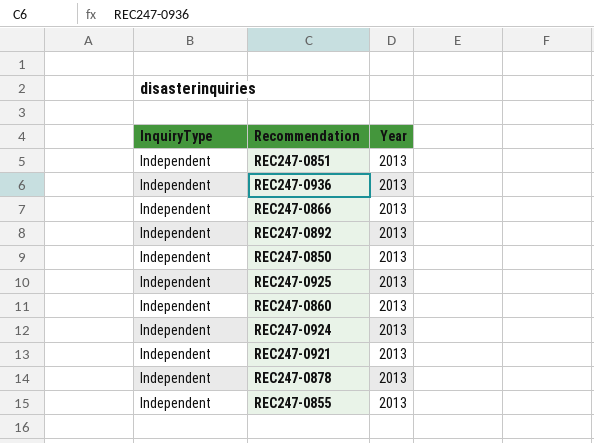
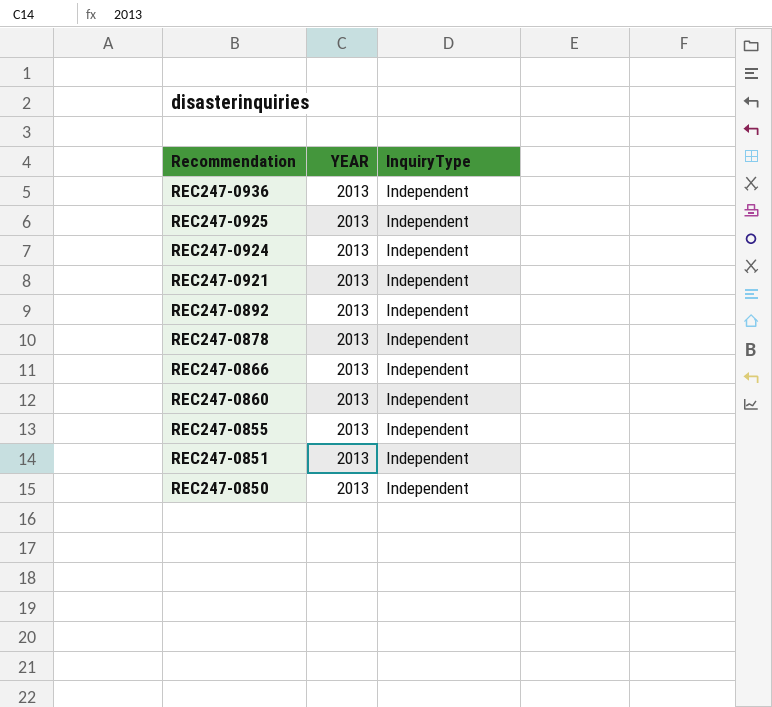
row order: none -> Recommendation descending
column name: Year -> YEAR
column InquiryType | position: 1 -> 3

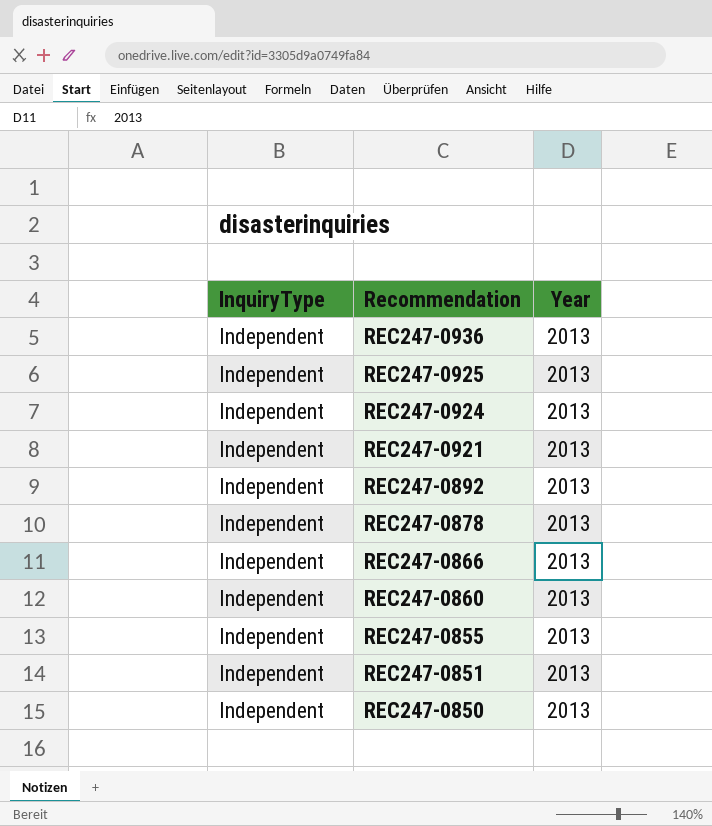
column InquiryType | position: 3 -> 1
column name: YEAR -> Year

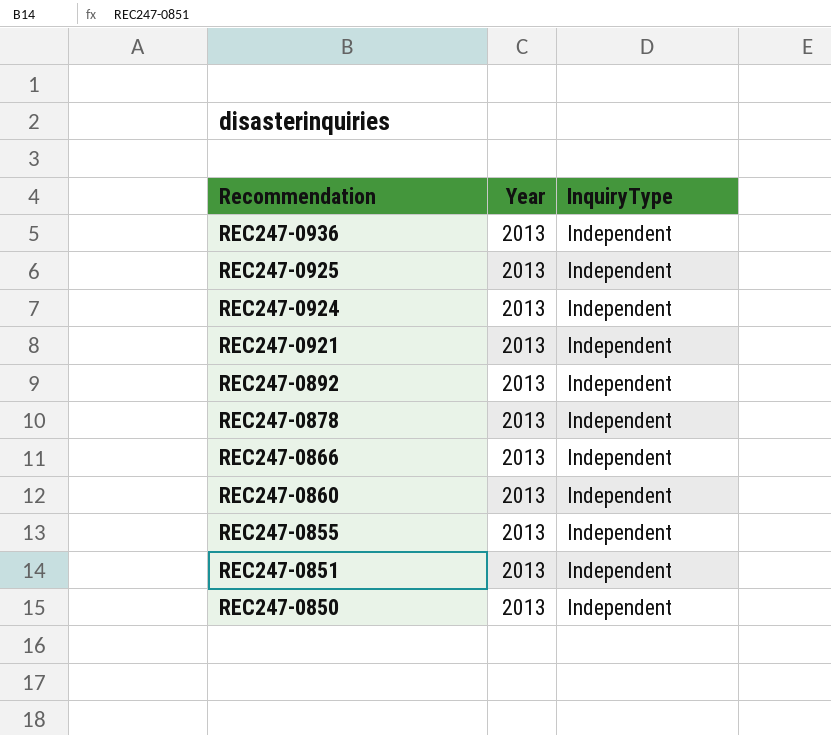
column InquiryType | position: 1 -> 3

